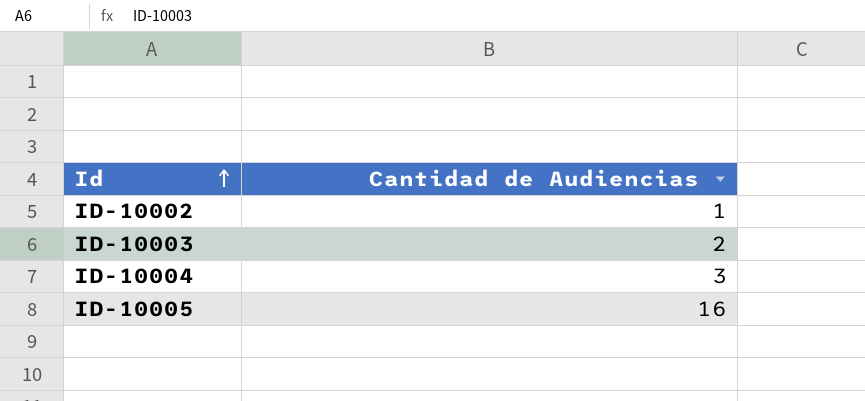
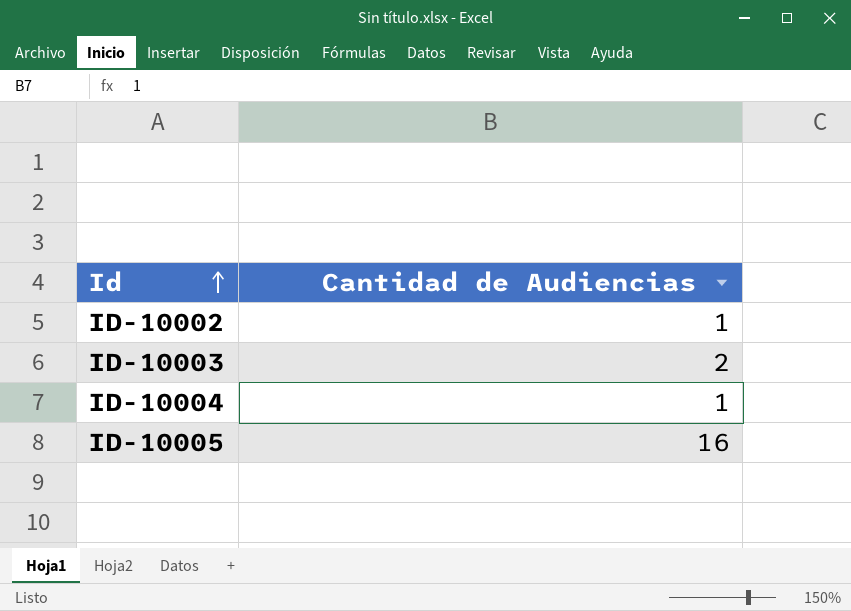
ID-10004 | Cantidad de Audiencias: 3 -> 1

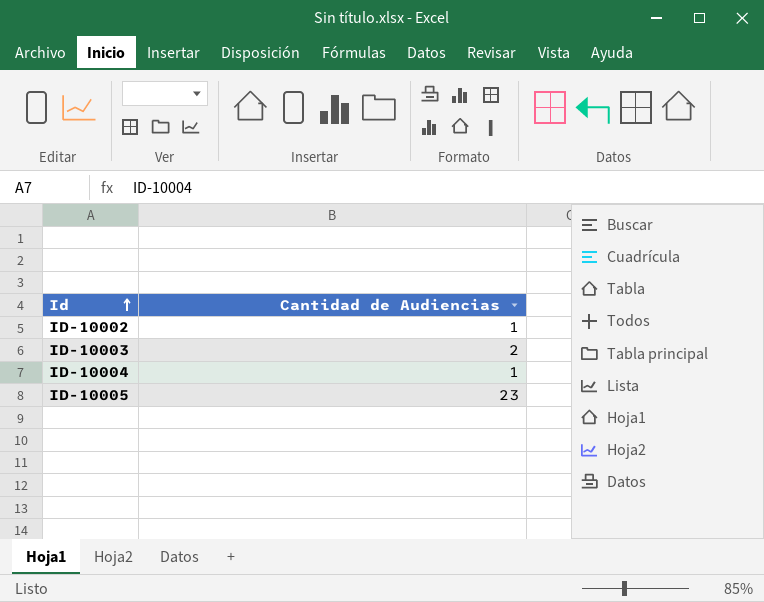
ID-10005 | Cantidad de Audiencias: 16 -> 23

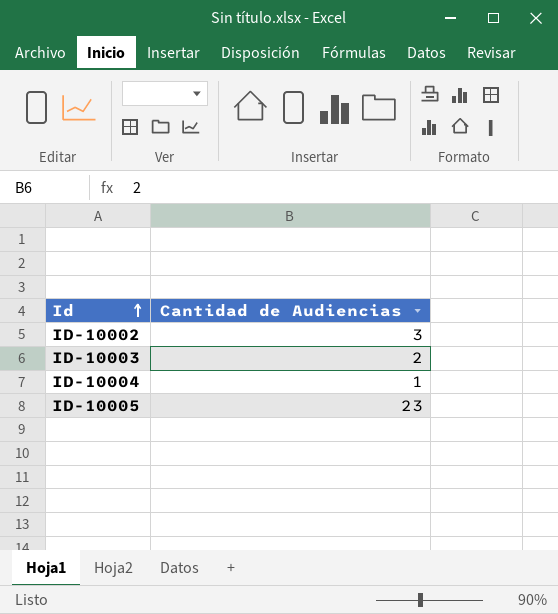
ID-10002 | Cantidad de Audiencias: 1 -> 3

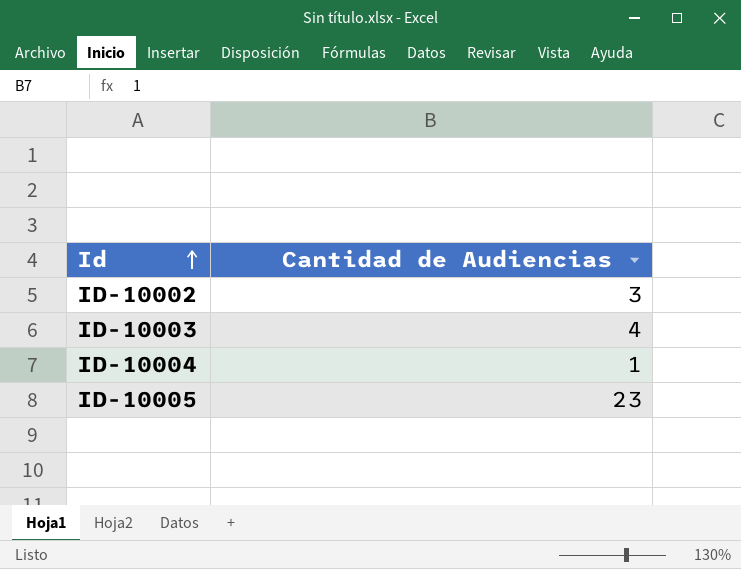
ID-10003 | Cantidad de Audiencias: 2 -> 4

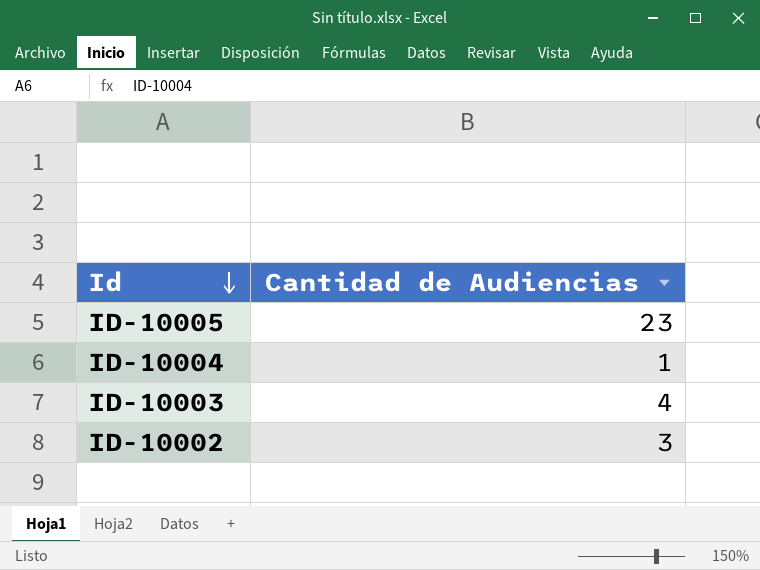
row order: Id ascending -> Id descending

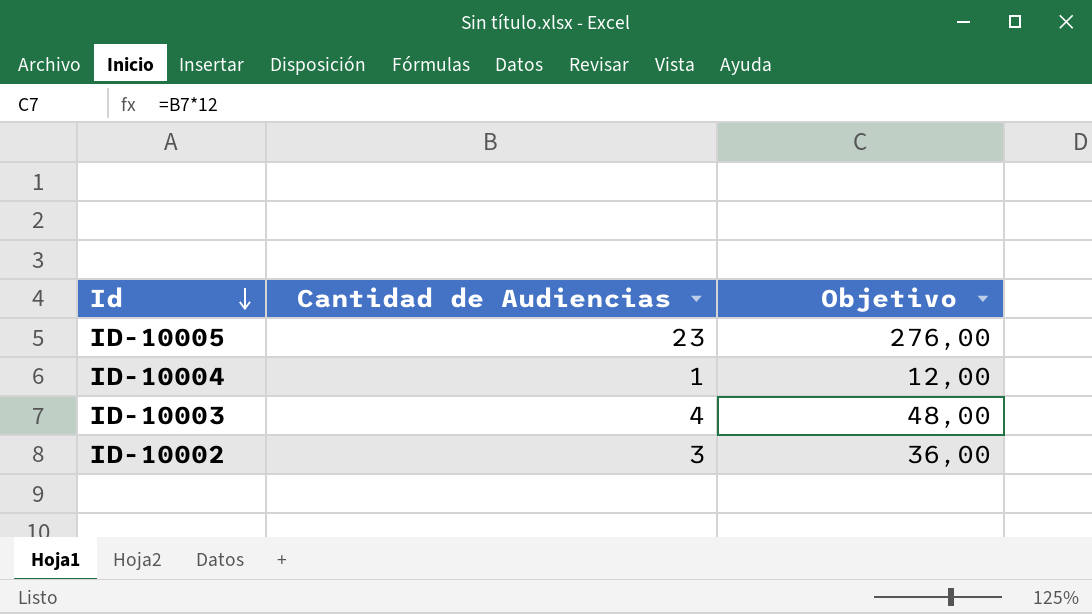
column Objetivo | formula: none -> [Cantidad de Audiencias] * 12

